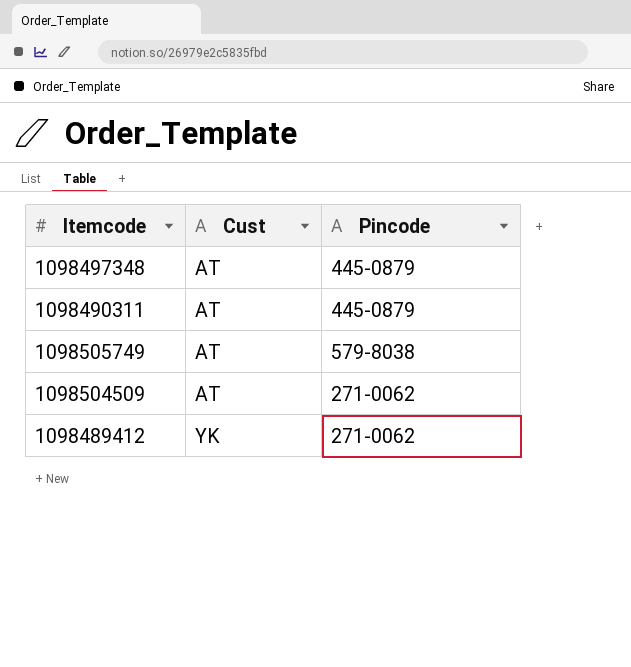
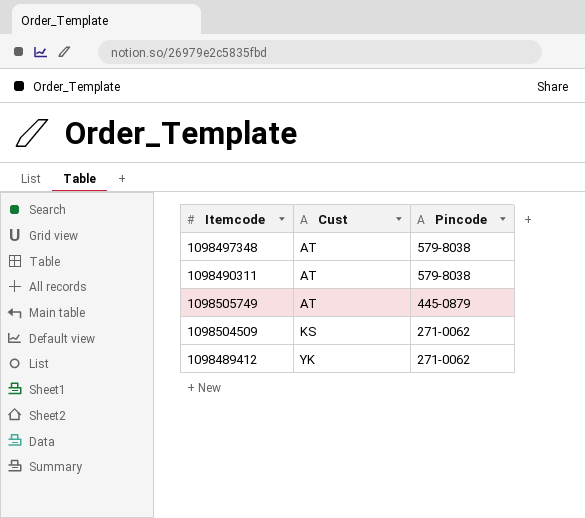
1098497348 | Pincode: 445-0879 -> 579-8038
1098490311 | Pincode: 445-0879 -> 579-8038
1098505749 | Pincode: 579-8038 -> 445-0879
1098504509 | Cust: AT -> KS

